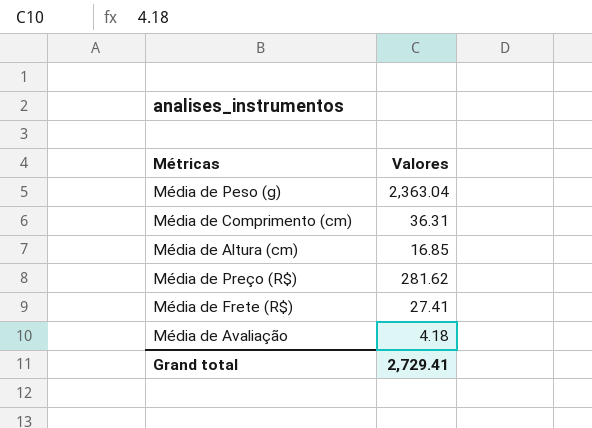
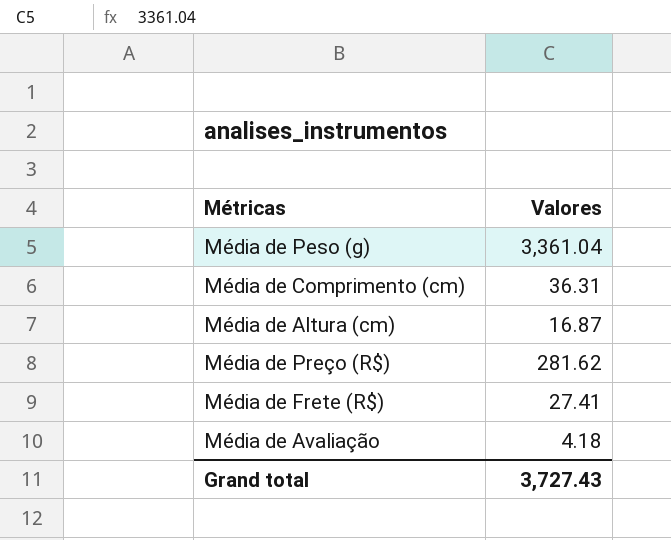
Média de Peso (g) | Valores: 2,363.04 -> 3,361.04
Média de Altura (cm) | Valores: 16.85 -> 16.87
Grand total | Valores: 2,729.41 -> 3,727.43

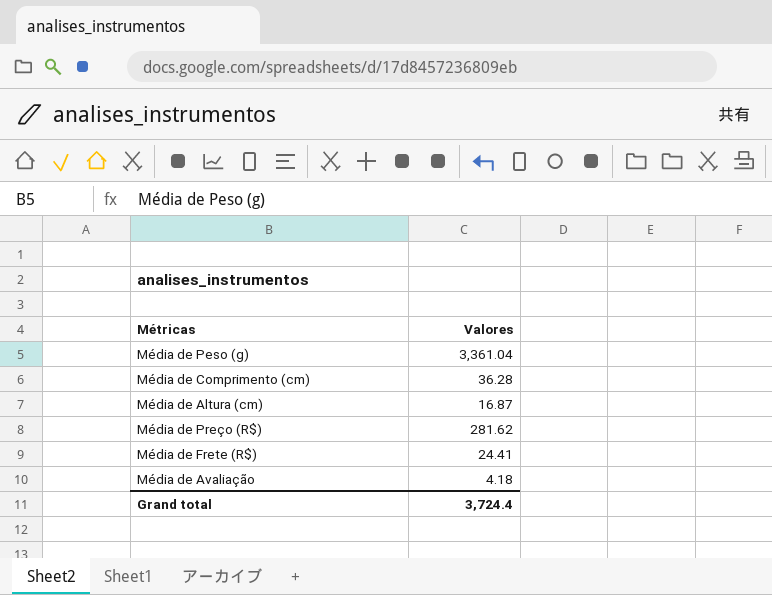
Média de Comprimento (cm) | Valores: 36.31 -> 36.28
Média de Frete (R$) | Valores: 27.41 -> 24.41
Grand total | Valores: 3,727.43 -> 3,724.4

